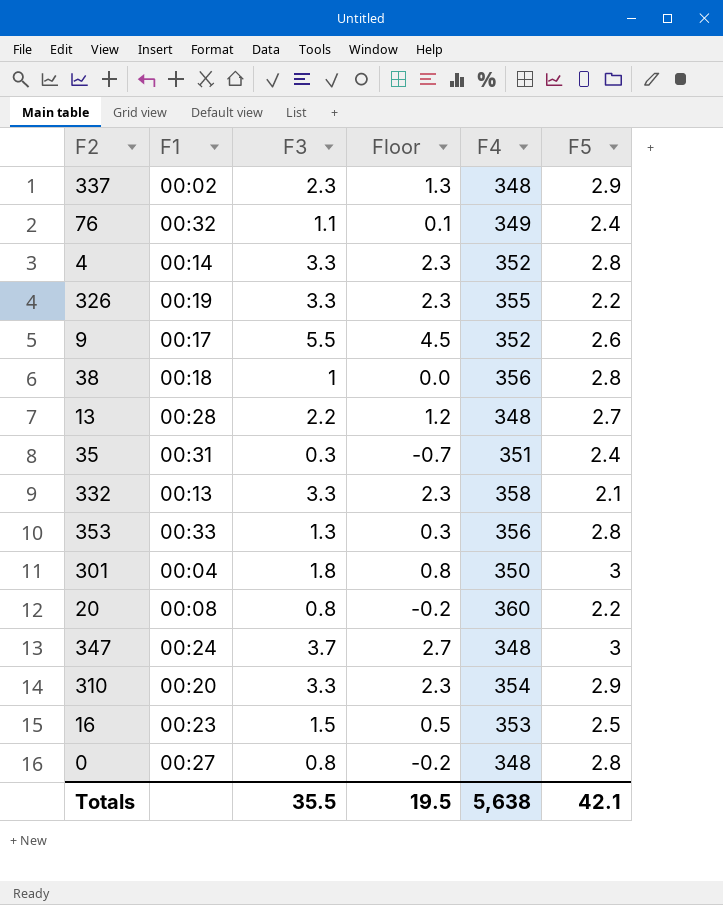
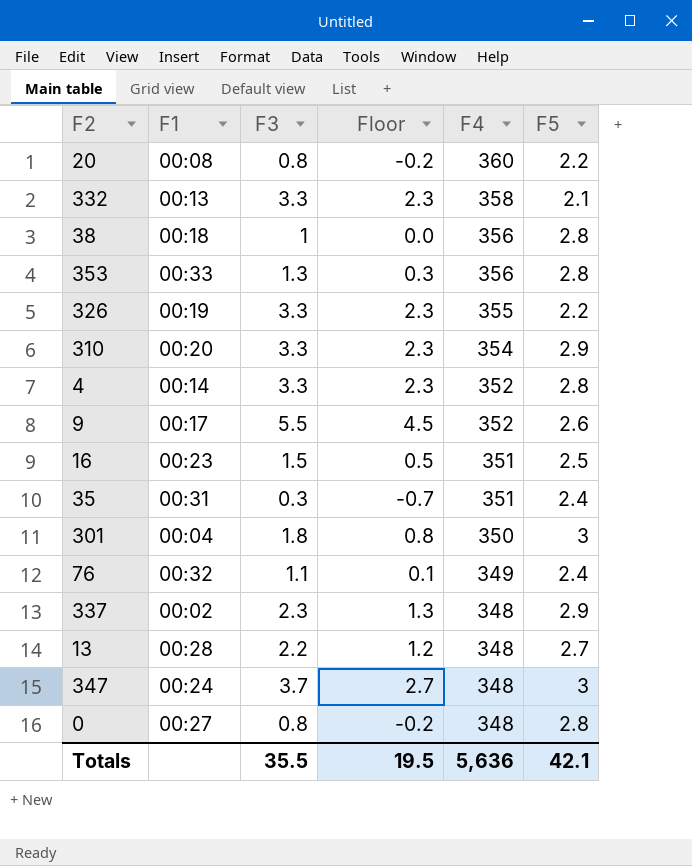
row order: none -> F4 descending
16 | F4: 353 -> 351
Totals | F4: 5,638 -> 5,636

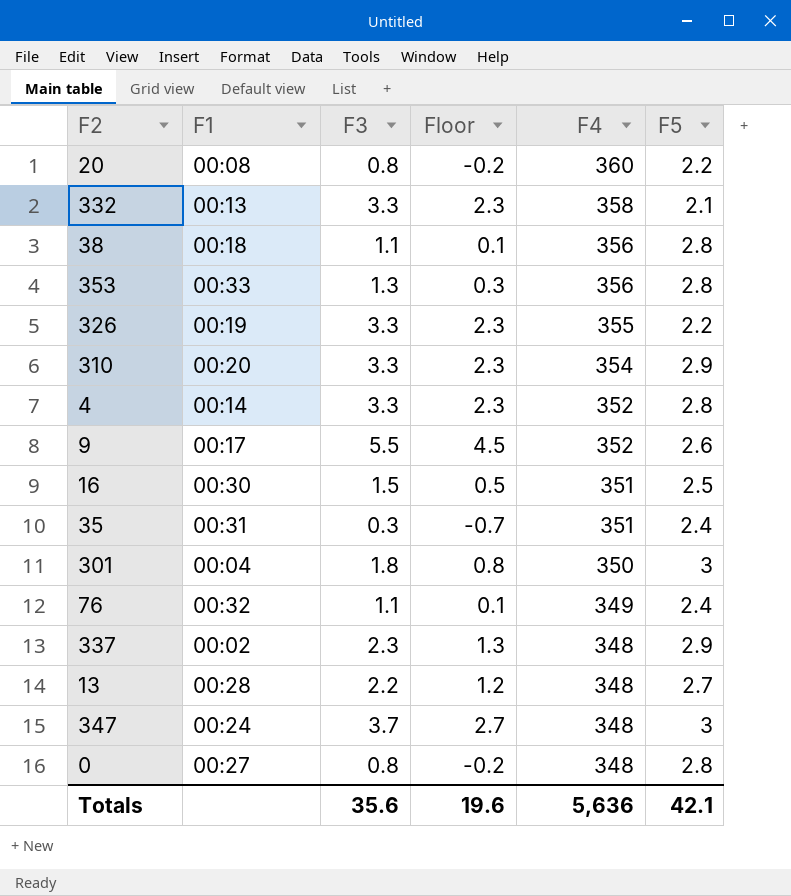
38 | F3: 1 -> 1.1
38 | Floor: 0.0 -> 0.1
16 | F1: 00:23 -> 00:30
Totals | F3: 35.5 -> 35.6
Totals | Floor: 19.5 -> 19.6

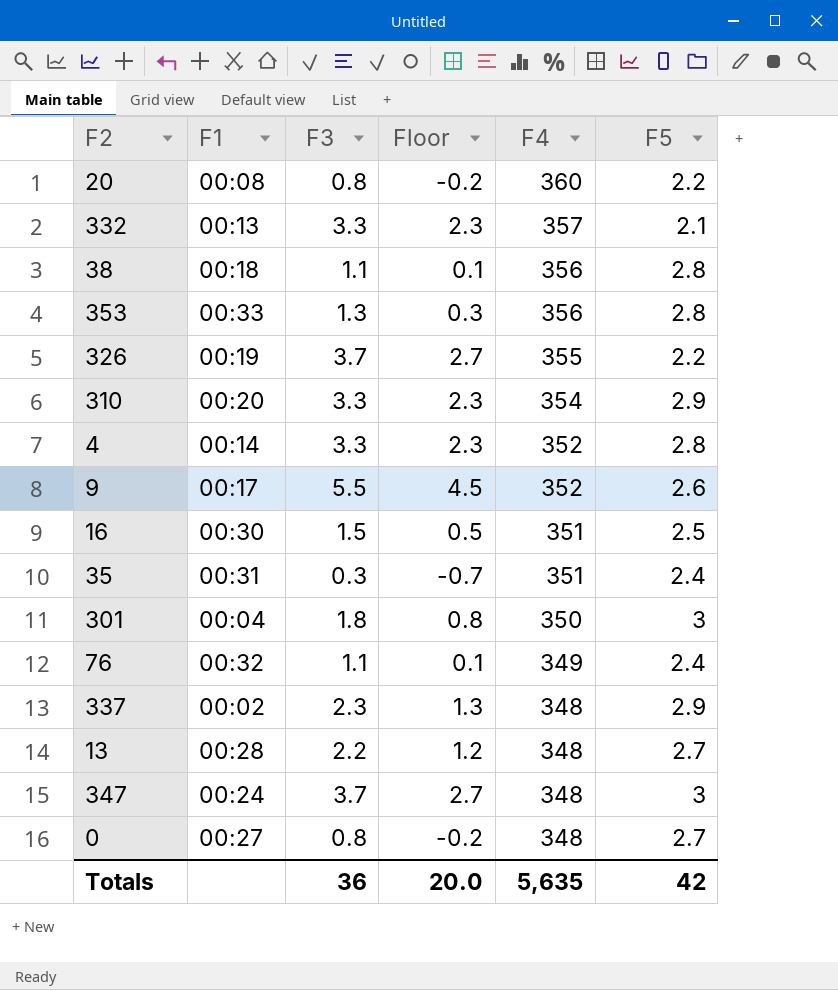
332 | F4: 358 -> 357
326 | F3: 3.3 -> 3.7
326 | Floor: 2.3 -> 2.7
0 | F5: 2.8 -> 2.7
Totals | F3: 35.6 -> 36
Totals | Floor: 19.6 -> 20.0
Totals | F4: 5,636 -> 5,635
Totals | F5: 42.1 -> 42

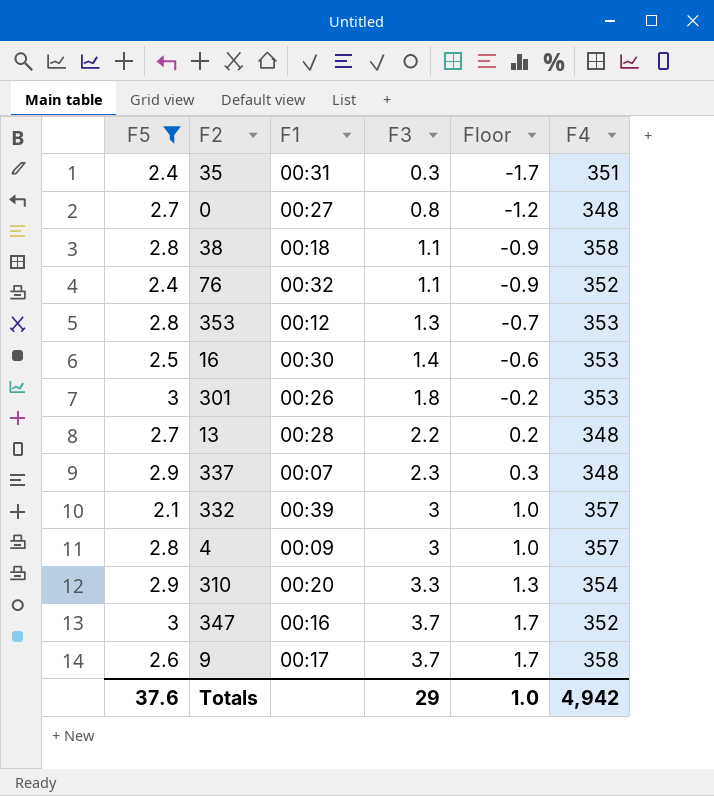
filter: none -> F5 != 2.2
row order: F4 descending -> F3 ascending
column F5 | position: 6 -> 1
column Floor | formula: [F3] - 1 -> [F3] - 2
38 | F4: 356 -> 358
76 | F4: 349 -> 352
353 | F1: 00:33 -> 00:12
353 | F4: 356 -> 353
16 | F3: 1.5 -> 1.4
16 | F4: 351 -> 353
301 | F1: 00:04 -> 00:26
301 | F4: 350 -> 353
337 | F1: 00:02 -> 00:07
332 | F1: 00:13 -> 00:39
332 | F3: 3.3 -> 3
4 | F1: 00:14 -> 00:09
4 | F3: 3.3 -> 3
4 | F4: 352 -> 357
347 | F1: 00:24 -> 00:16
347 | F4: 348 -> 352
9 | F3: 5.5 -> 3.7
9 | F4: 352 -> 358
Totals | F5: 42 -> 37.6
Totals | F3: 36 -> 29
Totals | Floor: 20.0 -> 1.0
Totals | F4: 5,635 -> 4,942

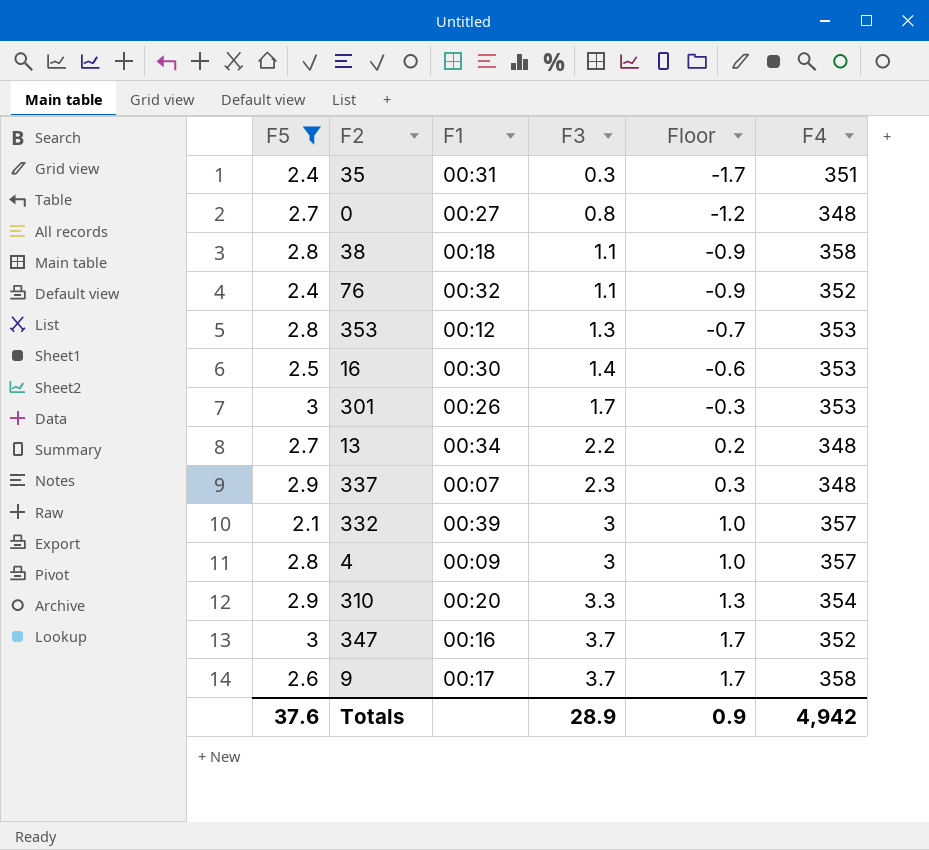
301 | F3: 1.8 -> 1.7
301 | Floor: -0.2 -> -0.3
13 | F1: 00:28 -> 00:34
Totals | F3: 29 -> 28.9
Totals | Floor: 1.0 -> 0.9

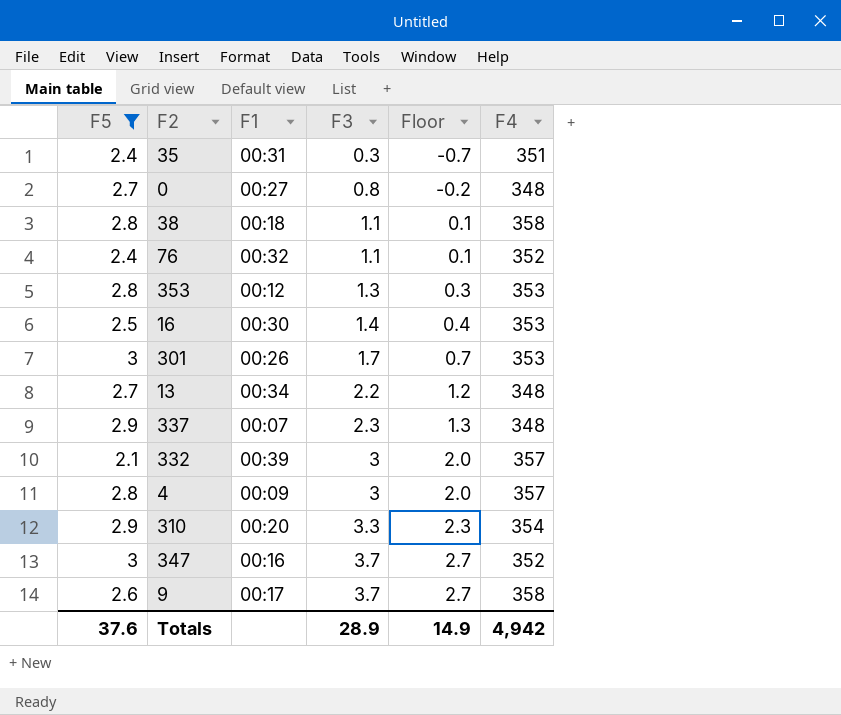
column Floor | formula: [F3] - 2 -> [F3] - 1
Totals | Floor: 0.9 -> 14.9

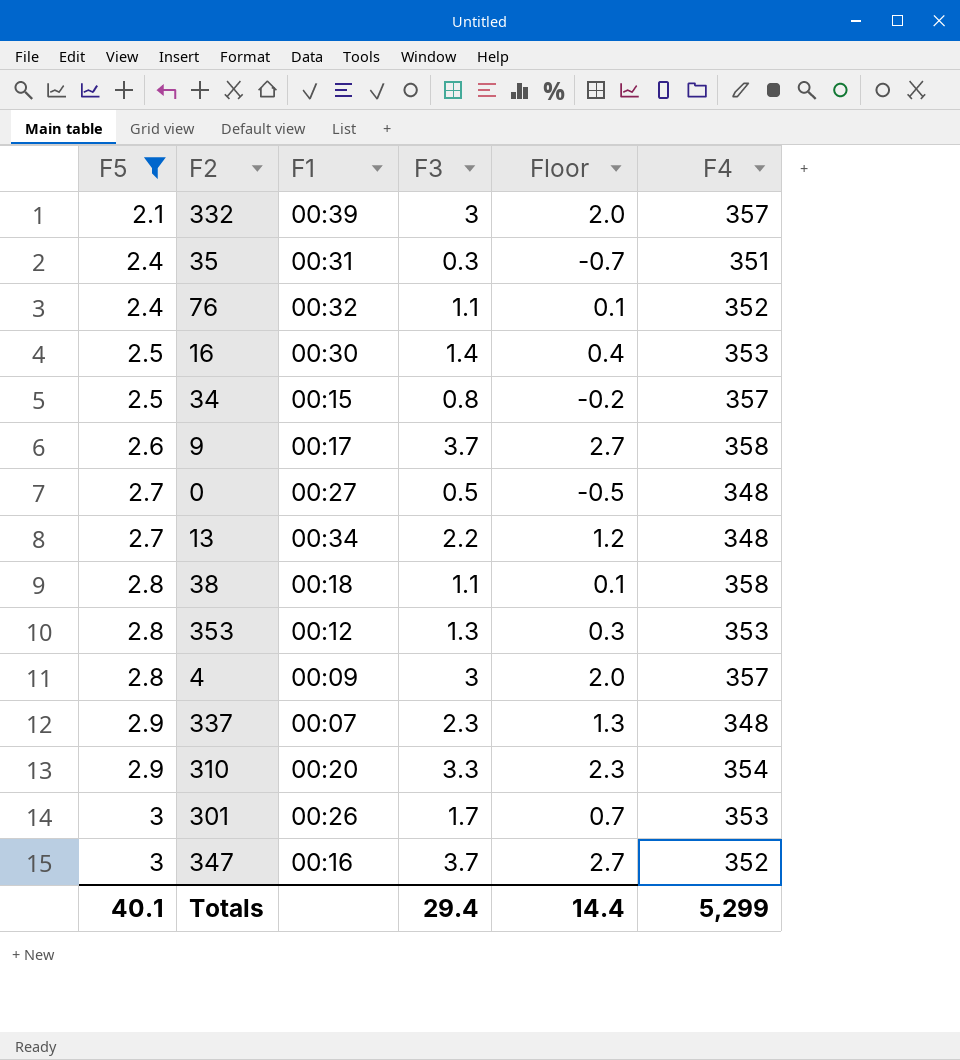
row order: F3 ascending -> F5 ascending
row 34: none -> 2.5 | 00:15 | 0.8 | -0.2 | 357
0 | F3: 0.8 -> 0.5
0 | Floor: -0.2 -> -0.5
Totals | F5: 37.6 -> 40.1
Totals | F3: 28.9 -> 29.4
Totals | Floor: 14.9 -> 14.4
Totals | F4: 4,942 -> 5,299

